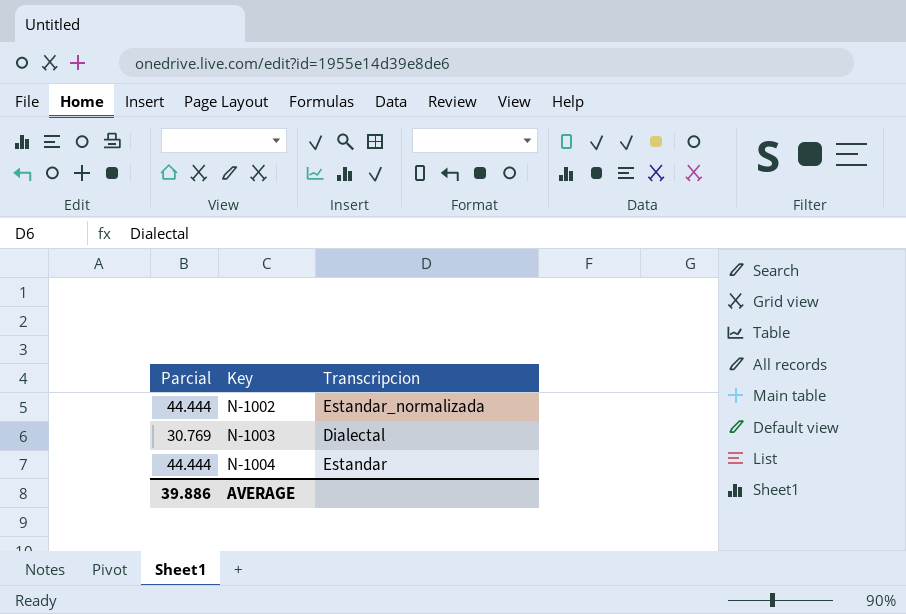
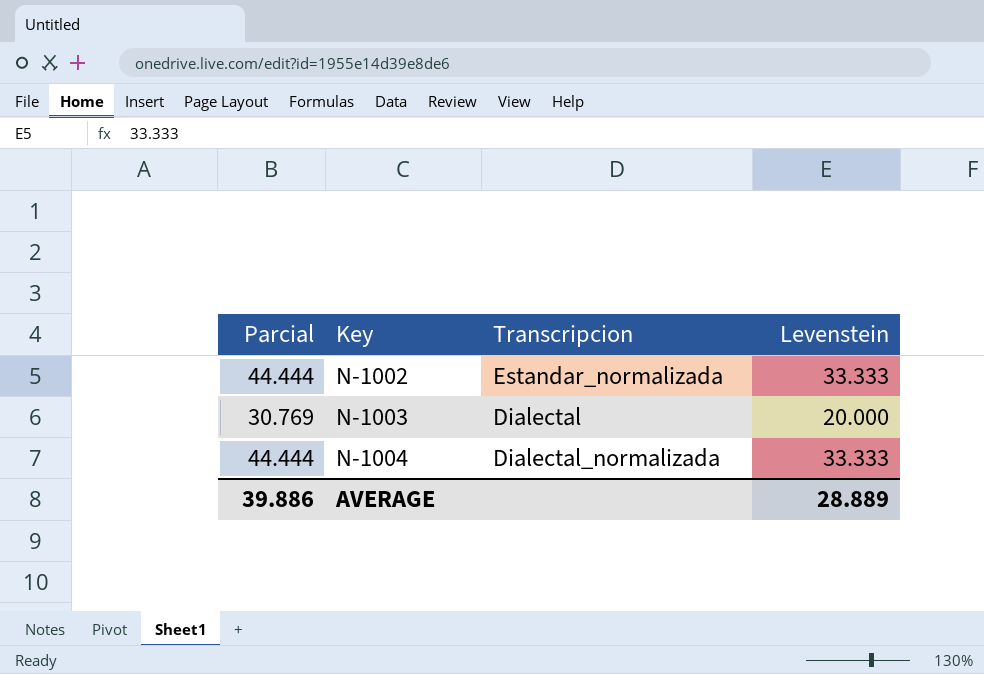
column Levenstein | position: none -> 4
N-1004 | Transcripcion: Estandar -> Dialectal_normalizada

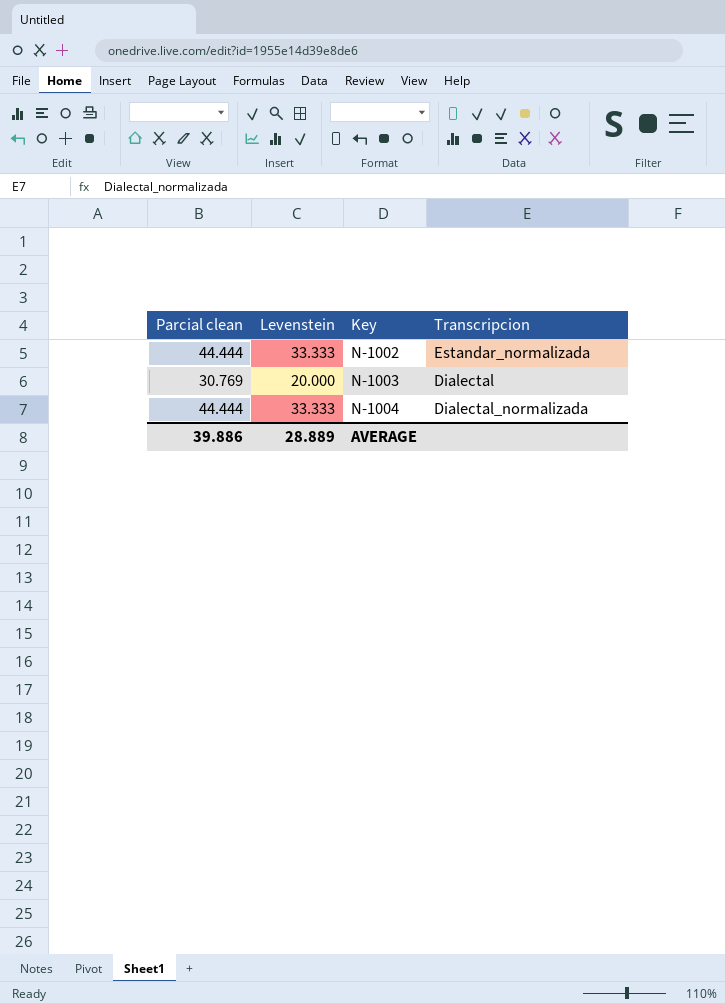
column name: Parcial -> Parcial clean
column Levenstein | position: 4 -> 2

